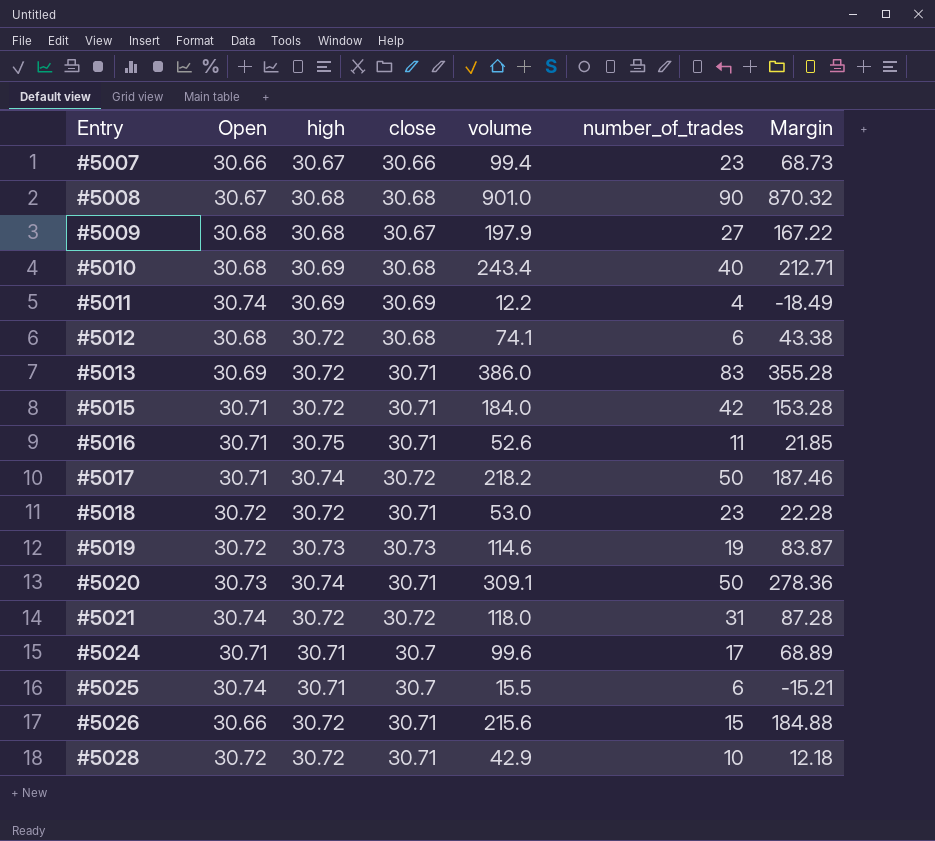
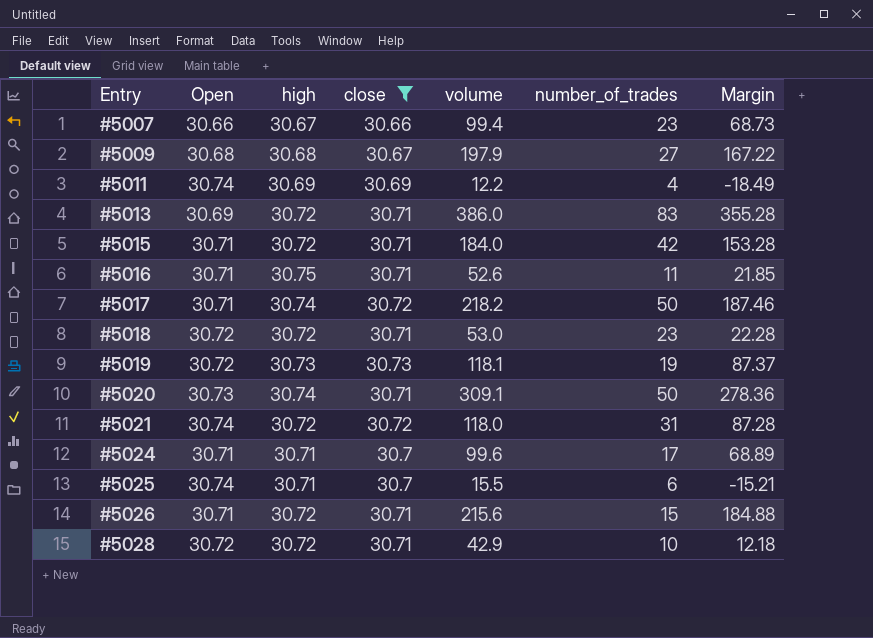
filter: none -> close != 30.68
#5019 | volume: 114.6 -> 118.1
#5019 | Margin: 83.87 -> 87.37
#5026 | Open: 30.66 -> 30.71

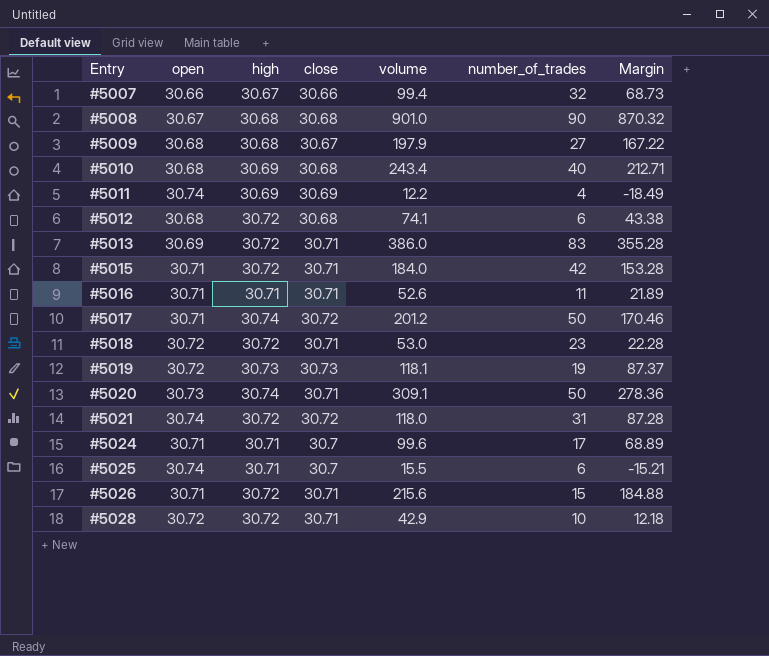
filter: close != 30.68 -> none
column name: Open -> open
#5007 | number_of_trades: 23 -> 32
#5016 | high: 30.75 -> 30.71
#5016 | Margin: 21.85 -> 21.89
#5017 | volume: 218.2 -> 201.2
#5017 | Margin: 187.46 -> 170.46

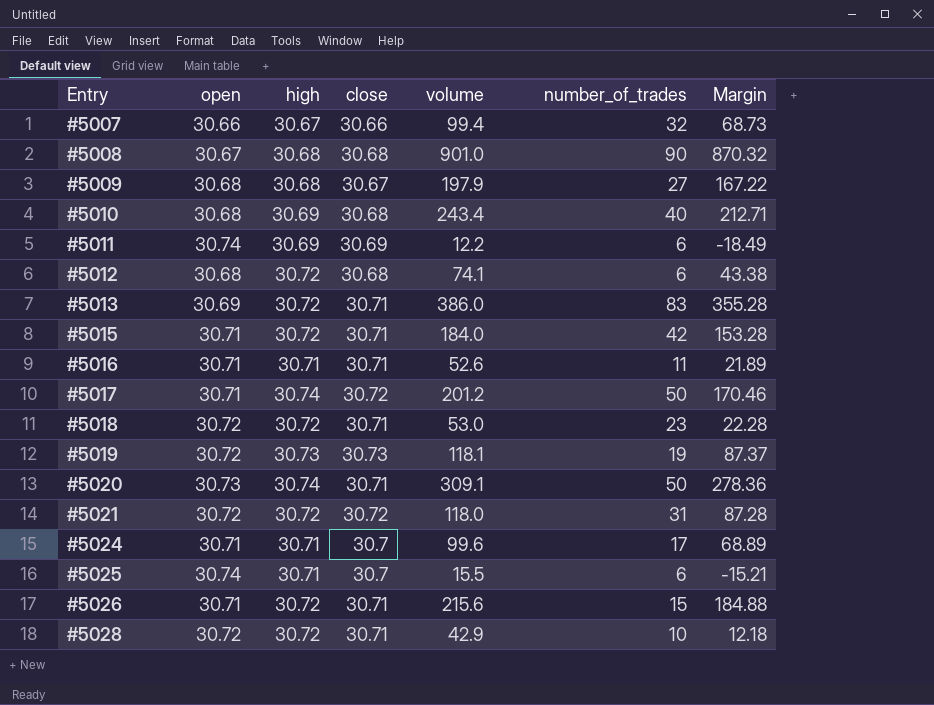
#5011 | number_of_trades: 4 -> 6
#5021 | open: 30.74 -> 30.72

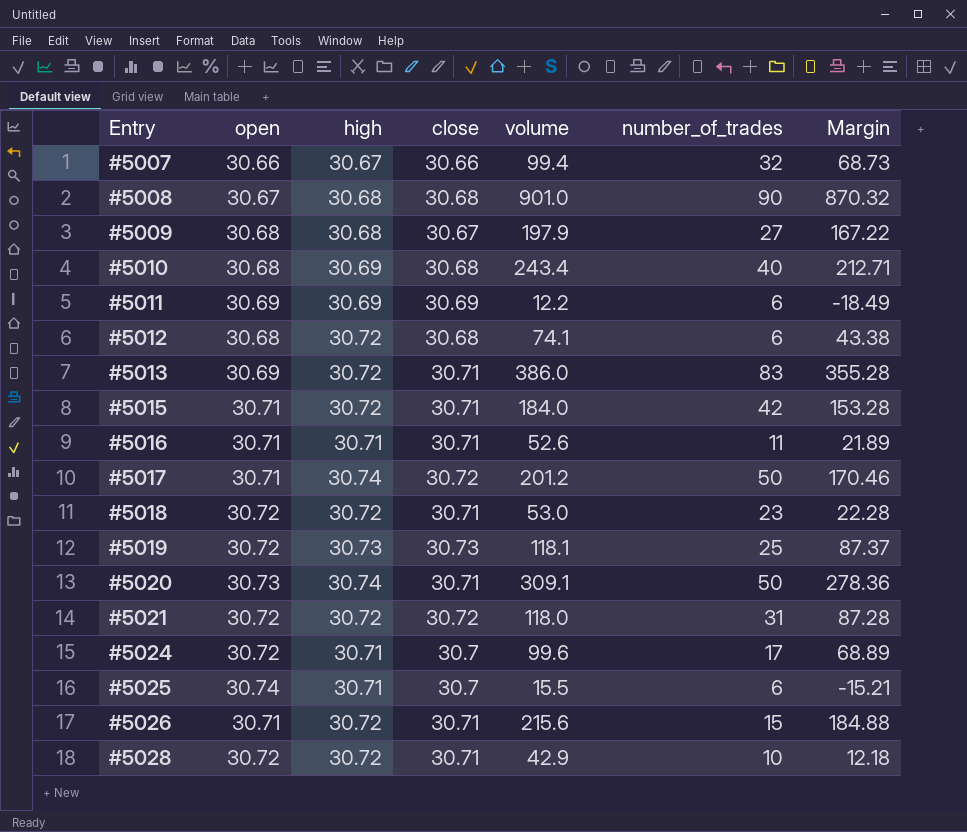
#5011 | open: 30.74 -> 30.69
#5019 | number_of_trades: 19 -> 25
#5024 | open: 30.71 -> 30.72

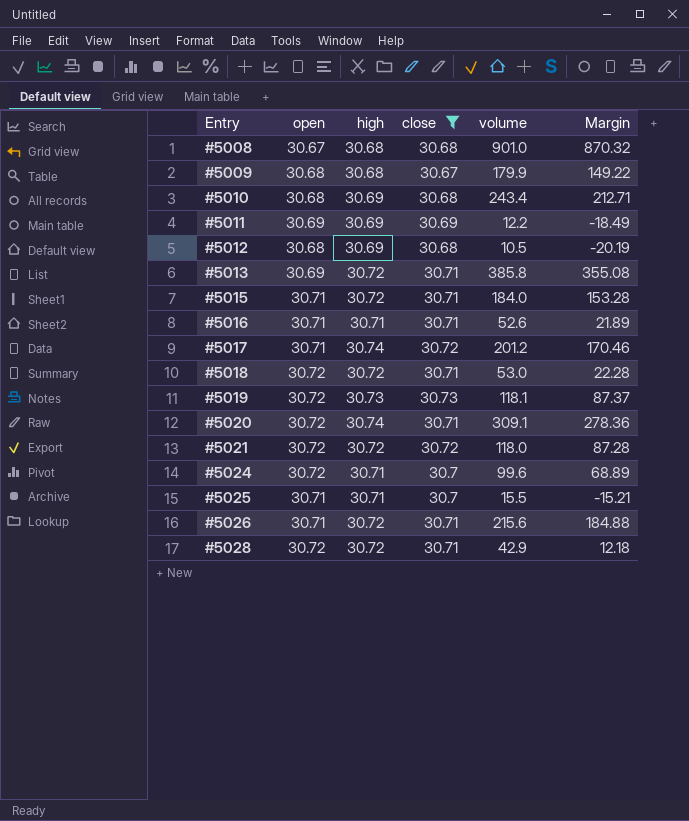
filter: none -> close != 30.66
column number_of_trades | position: 6 -> none
#5009 | volume: 197.9 -> 179.9
#5009 | Margin: 167.22 -> 149.22
#5012 | high: 30.72 -> 30.69
#5012 | volume: 74.1 -> 10.5
#5012 | Margin: 43.38 -> -20.19
#5013 | volume: 386.0 -> 385.8
#5013 | Margin: 355.28 -> 355.08
#5020 | open: 30.73 -> 30.72
#5025 | open: 30.74 -> 30.71

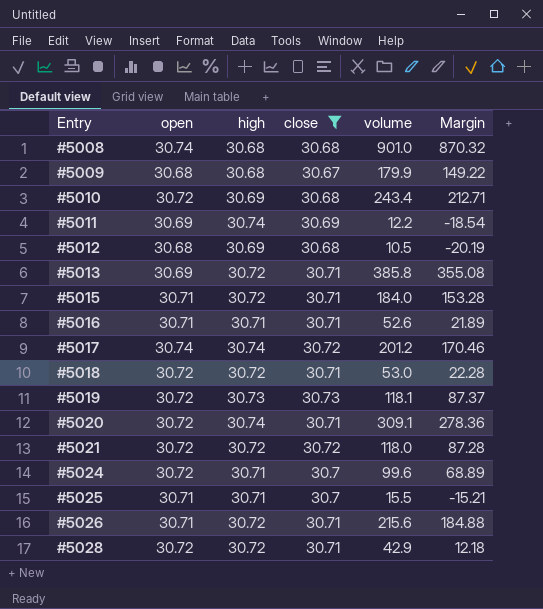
#5008 | open: 30.67 -> 30.74
#5010 | open: 30.68 -> 30.72
#5011 | high: 30.69 -> 30.74
#5011 | Margin: -18.49 -> -18.54
#5017 | open: 30.71 -> 30.74

